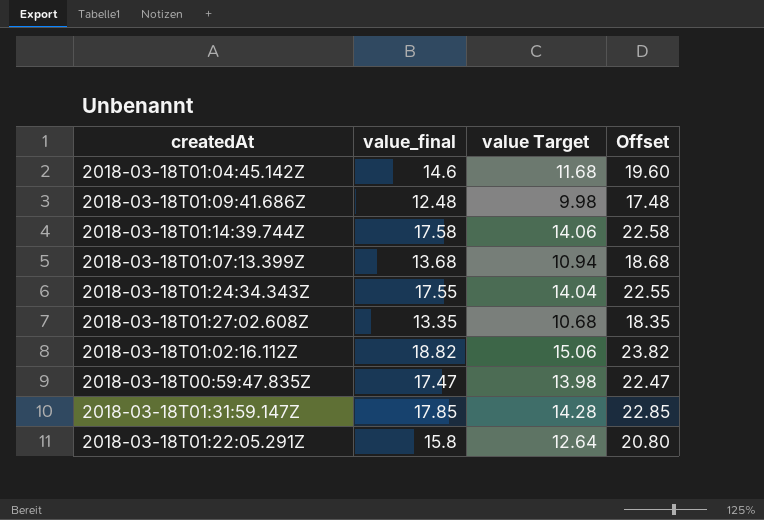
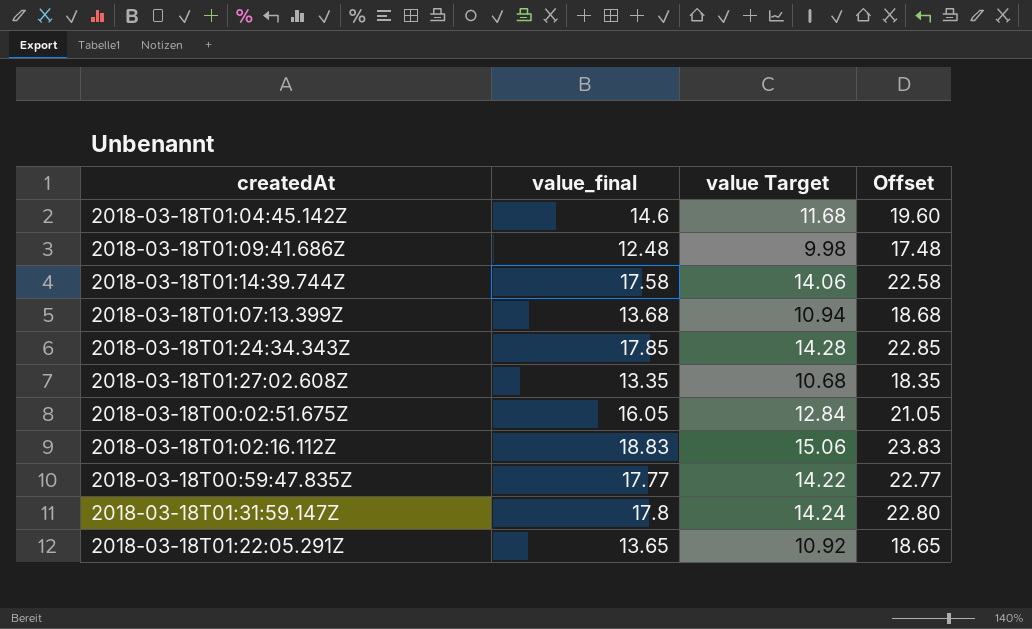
2018-03-18T01:24:34.343Z | value_final: 17.55 -> 17.85
2018-03-18T01:24:34.343Z | value Target: 14.04 -> 14.28
2018-03-18T01:24:34.343Z | Offset: 22.55 -> 22.85
row 2018-03-18T00:02:51.675Z: none -> 16.05 | 12.84 | 21.05
2018-03-18T01:02:16.112Z | value_final: 18.82 -> 18.83
2018-03-18T01:02:16.112Z | Offset: 23.82 -> 23.83
2018-03-18T00:59:47.835Z | value_final: 17.47 -> 17.77
2018-03-18T00:59:47.835Z | value Target: 13.98 -> 14.22
2018-03-18T00:59:47.835Z | Offset: 22.47 -> 22.77
2018-03-18T01:31:59.147Z | value_final: 17.85 -> 17.8
2018-03-18T01:31:59.147Z | value Target: 14.28 -> 14.24
2018-03-18T01:31:59.147Z | Offset: 22.85 -> 22.80
2018-03-18T01:22:05.291Z | value_final: 15.8 -> 13.65
2018-03-18T01:22:05.291Z | value Target: 12.64 -> 10.92
2018-03-18T01:22:05.291Z | Offset: 20.80 -> 18.65

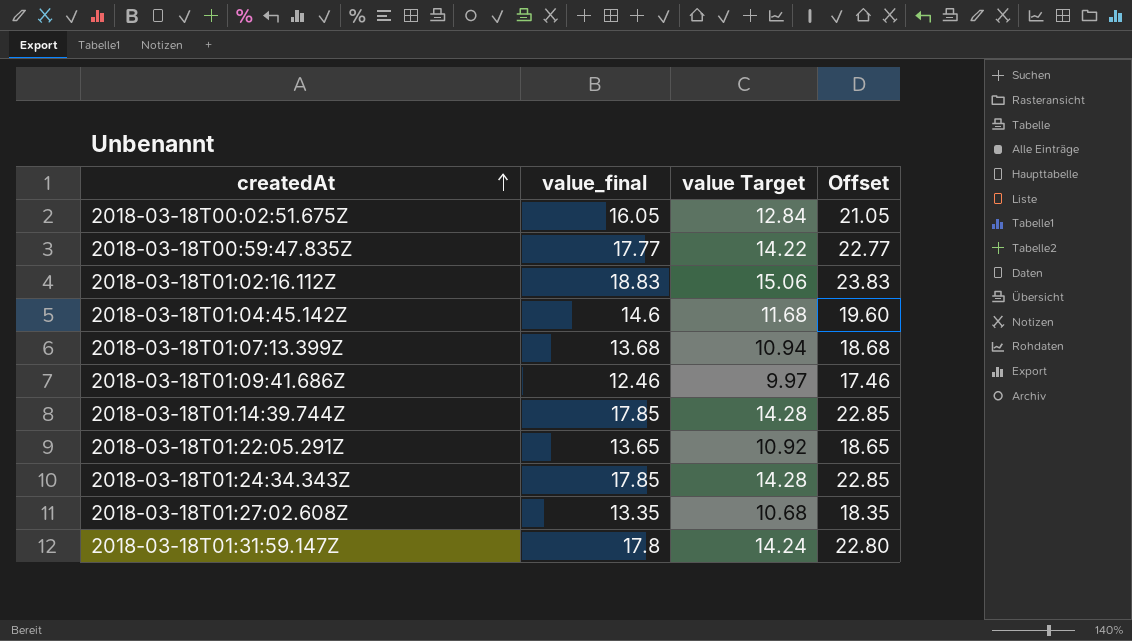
row order: none -> createdAt ascending
2018-03-18T01:09:41.686Z | value_final: 12.48 -> 12.46
2018-03-18T01:09:41.686Z | value Target: 9.98 -> 9.97
2018-03-18T01:09:41.686Z | Offset: 17.48 -> 17.46
2018-03-18T01:14:39.744Z | value_final: 17.58 -> 17.85
2018-03-18T01:14:39.744Z | value Target: 14.06 -> 14.28
2018-03-18T01:14:39.744Z | Offset: 22.58 -> 22.85

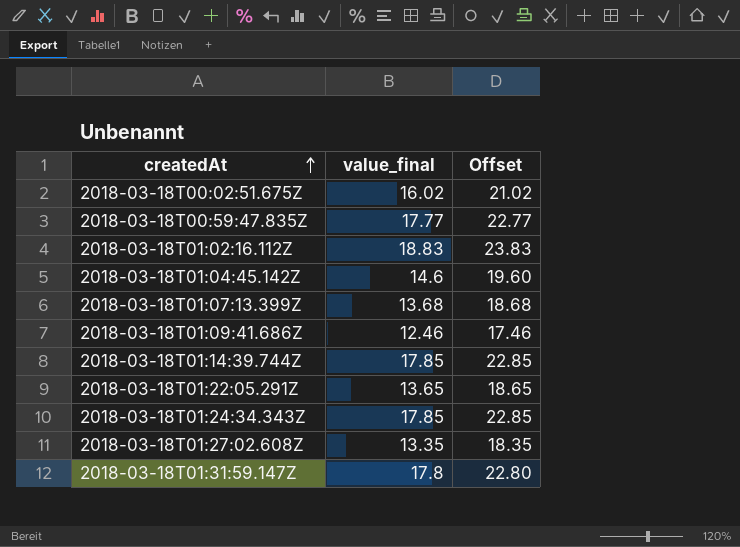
column value Target | formula: [value_final] * 0.8 -> none
2018-03-18T00:02:51.675Z | value_final: 16.05 -> 16.02
2018-03-18T00:02:51.675Z | Offset: 21.05 -> 21.02

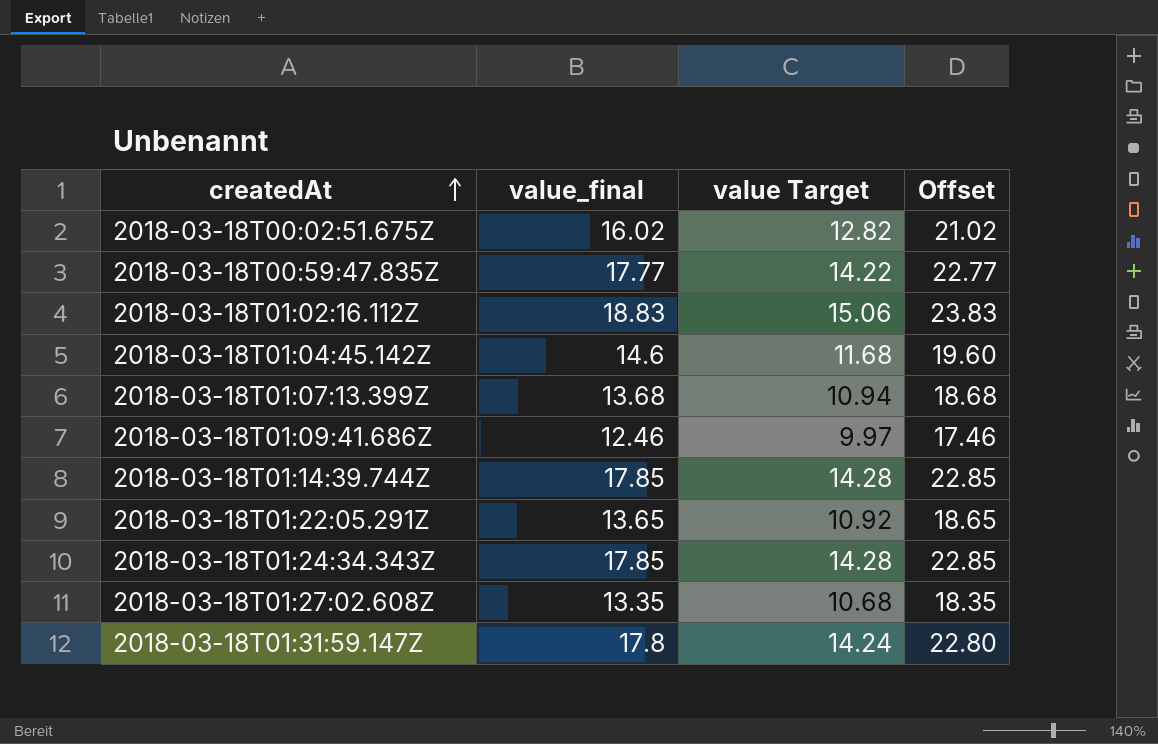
column value Target | formula: none -> [value_final] * 0.8

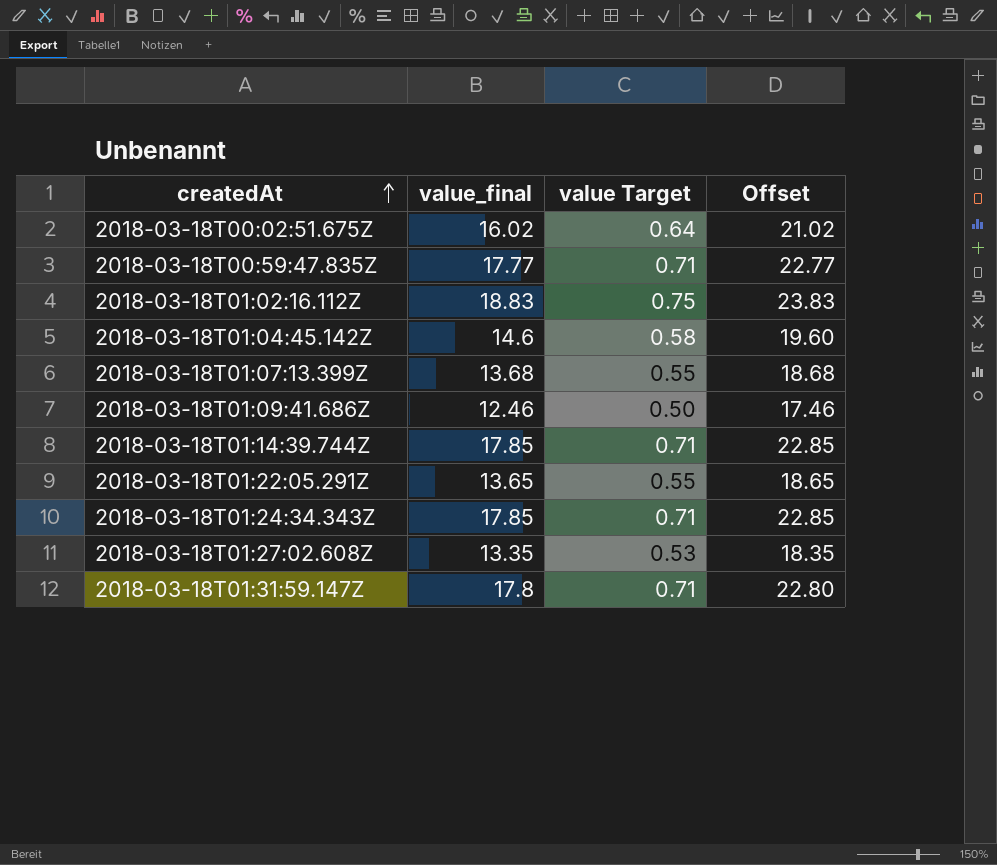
column value Target | formula: [value_final] * 0.8 -> [value_final] * 0.04

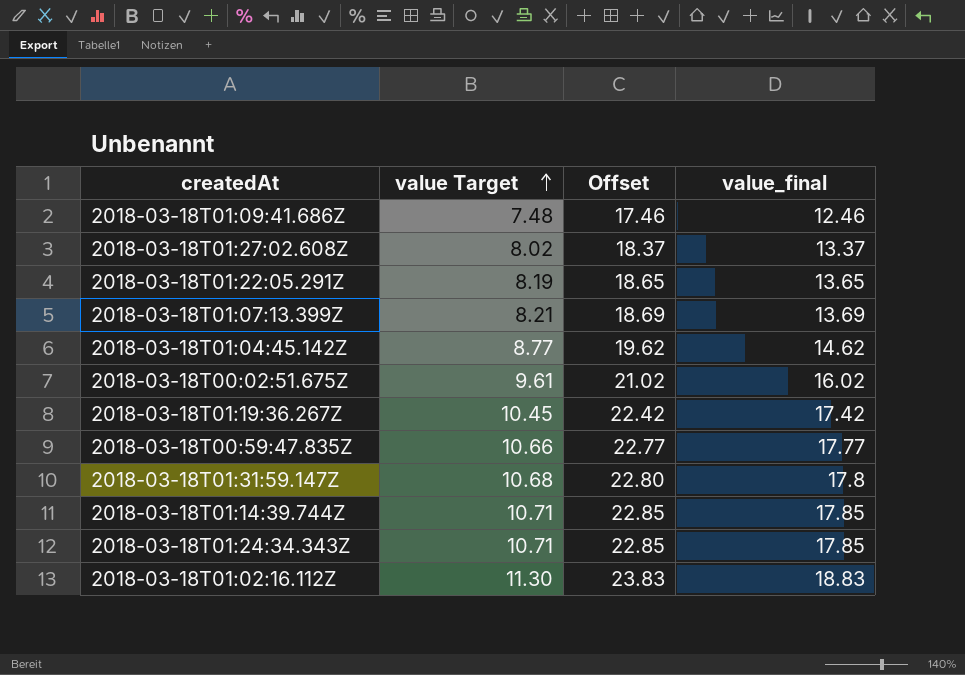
row order: createdAt ascending -> value Target ascending
column value Target | formula: [value_final] * 0.04 -> [value_final] * 0.6
column value_final | position: 2 -> 4
2018-03-18T01:27:02.608Z | Offset: 18.35 -> 18.37
2018-03-18T01:27:02.608Z | value_final: 13.35 -> 13.37
2018-03-18T01:07:13.399Z | Offset: 18.68 -> 18.69
2018-03-18T01:07:13.399Z | value_final: 13.68 -> 13.69
2018-03-18T01:04:45.142Z | Offset: 19.60 -> 19.62
2018-03-18T01:04:45.142Z | value_final: 14.6 -> 14.62
row 2018-03-18T01:19:36.267Z: none -> 10.45 | 22.42 | 17.42

